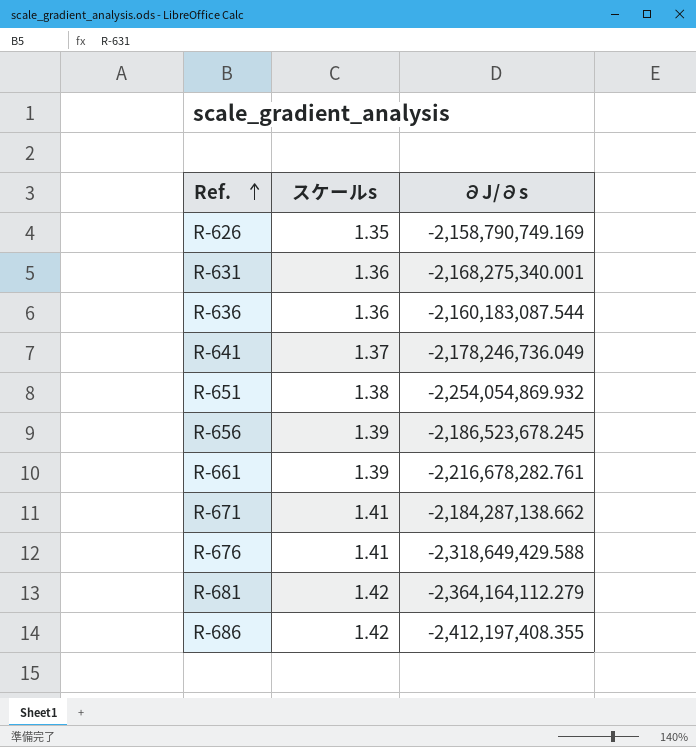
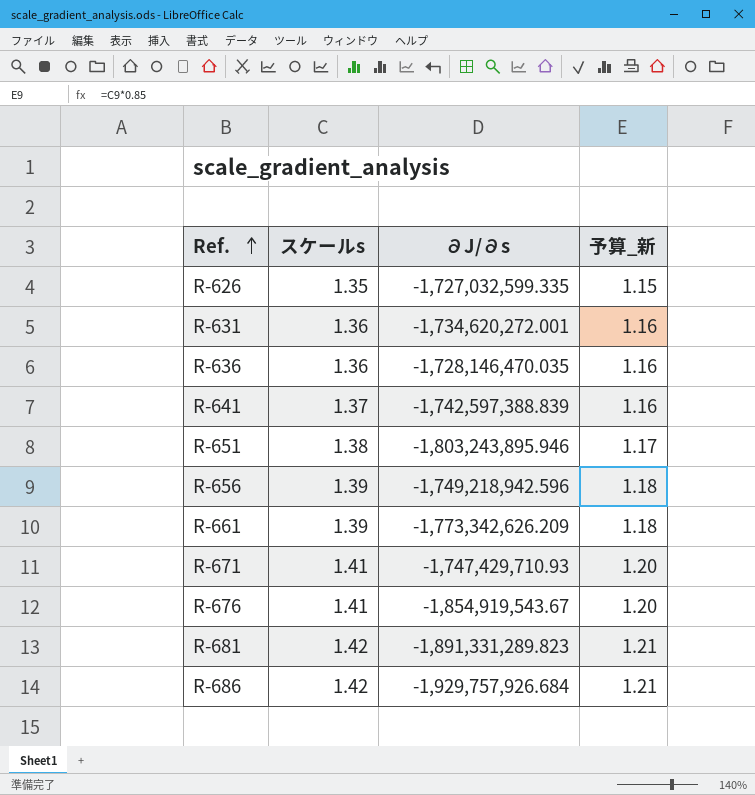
column 予算_新 | formula: none -> [スケールs] * 0.85
R-626 | ∂J/∂s: -2,158,790,749.169 -> -1,727,032,599.335
R-631 | ∂J/∂s: -2,168,275,340.001 -> -1,734,620,272.001
R-636 | ∂J/∂s: -2,160,183,087.544 -> -1,728,146,470.035
R-641 | ∂J/∂s: -2,178,246,736.049 -> -1,742,597,388.839
R-651 | ∂J/∂s: -2,254,054,869.932 -> -1,803,243,895.946
R-656 | ∂J/∂s: -2,186,523,678.245 -> -1,749,218,942.596
R-661 | ∂J/∂s: -2,216,678,282.761 -> -1,773,342,626.209
R-671 | ∂J/∂s: -2,184,287,138.662 -> -1,747,429,710.93
R-676 | ∂J/∂s: -2,318,649,429.588 -> -1,854,919,543.67
R-681 | ∂J/∂s: -2,364,164,112.279 -> -1,891,331,289.823
R-686 | ∂J/∂s: -2,412,197,408.355 -> -1,929,757,926.684

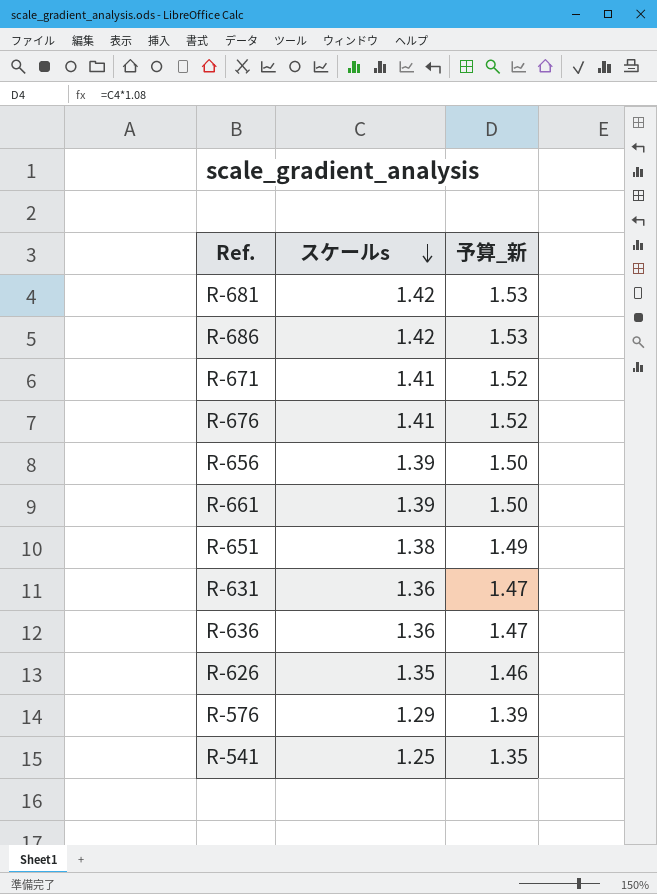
row order: Ref. ascending -> スケールs descending
column ∂J/∂s | position: 3 -> none
column 予算_新 | formula: [スケールs] * 0.85 -> [スケールs] * 1.08
row R-641: 1.37 | -1,742,597,388.839 | 1.16 -> none
row R-576: none -> 1.29 | 1.39
row R-541: none -> 1.25 | 1.35

